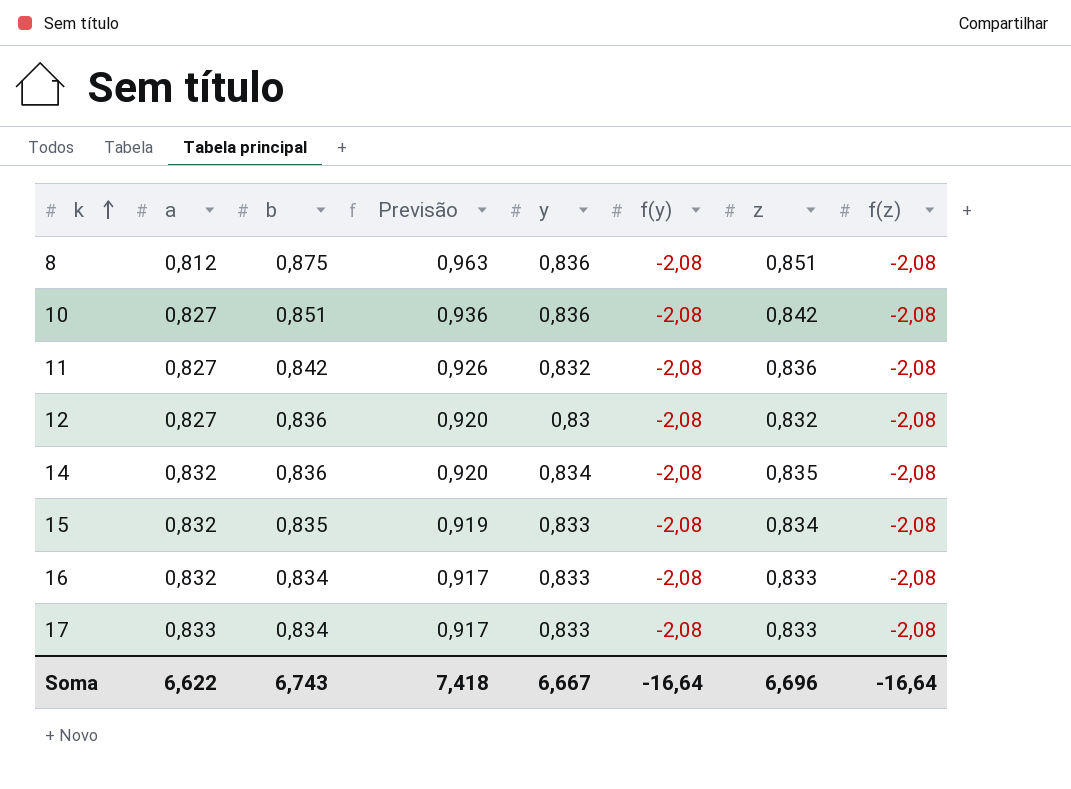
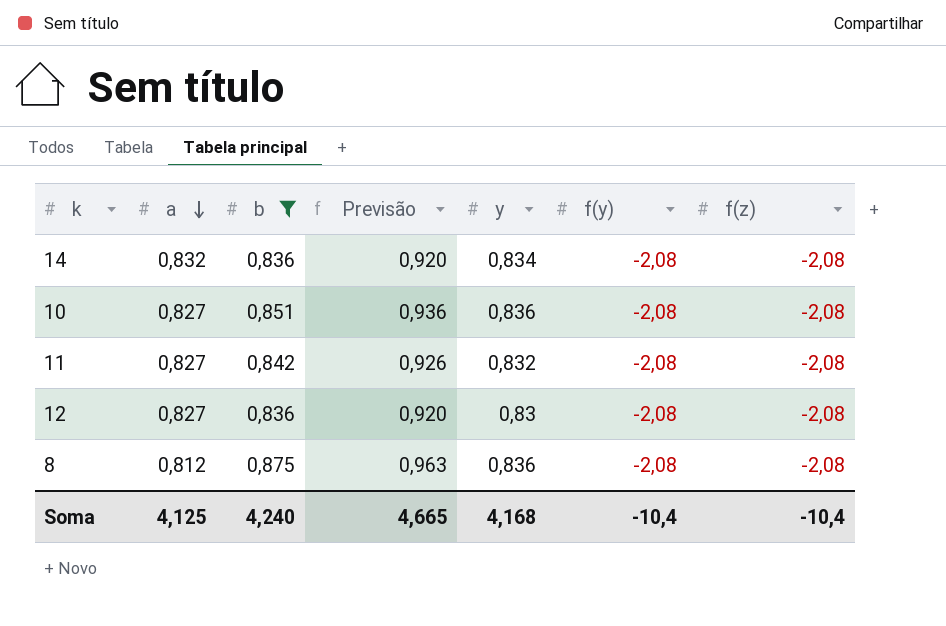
filter: none -> b >= 0,836
row order: k ascending -> a descending
column z | position: 7 -> none
Soma | a: 6,622 -> 4,125
Soma | b: 6,743 -> 4,240
Soma | Previsão: 7,418 -> 4,665
Soma | y: 6,667 -> 4,168
Soma | f(y): -16,64 -> -10,4
Soma | f(z): -16,64 -> -10,4

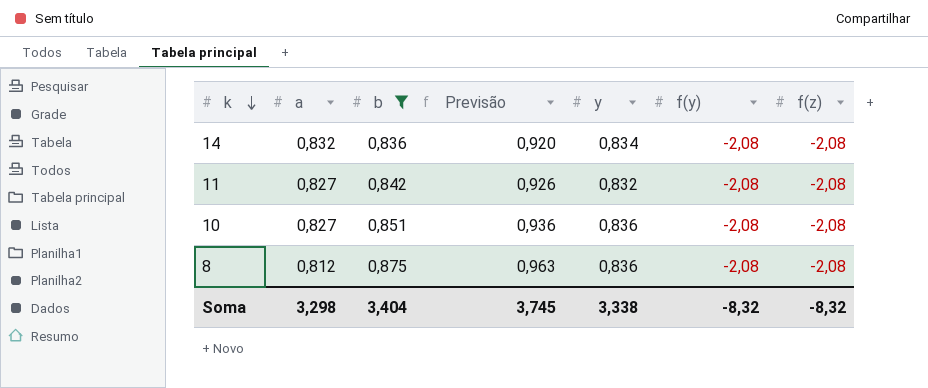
row order: a descending -> k descending
row 12: 0,827 | 0,836 | 0,920 | 0,83 | -2,08 | -2,08 -> none
Soma | a: 4,125 -> 3,298
Soma | b: 4,240 -> 3,404
Soma | Previsão: 4,665 -> 3,745
Soma | y: 4,168 -> 3,338
Soma | f(y): -10,4 -> -8,32
Soma | f(z): -10,4 -> -8,32

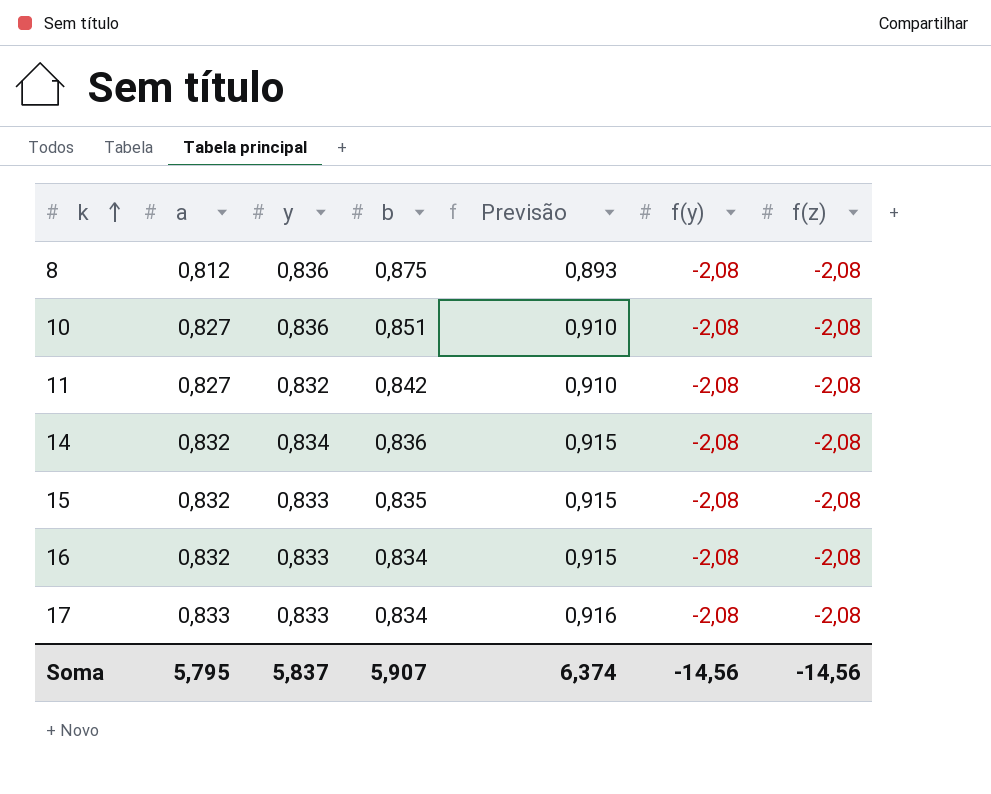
filter: b >= 0,836 -> none
row order: k descending -> k ascending
column y | position: 5 -> 3
column Previsão | formula: [b] * 1,1 -> [a] * 1,1
Soma | a: 3,298 -> 5,795
Soma | y: 3,338 -> 5,837
Soma | b: 3,404 -> 5,907
Soma | Previsão: 3,745 -> 6,374
Soma | f(y): -8,32 -> -14,56
Soma | f(z): -8,32 -> -14,56

